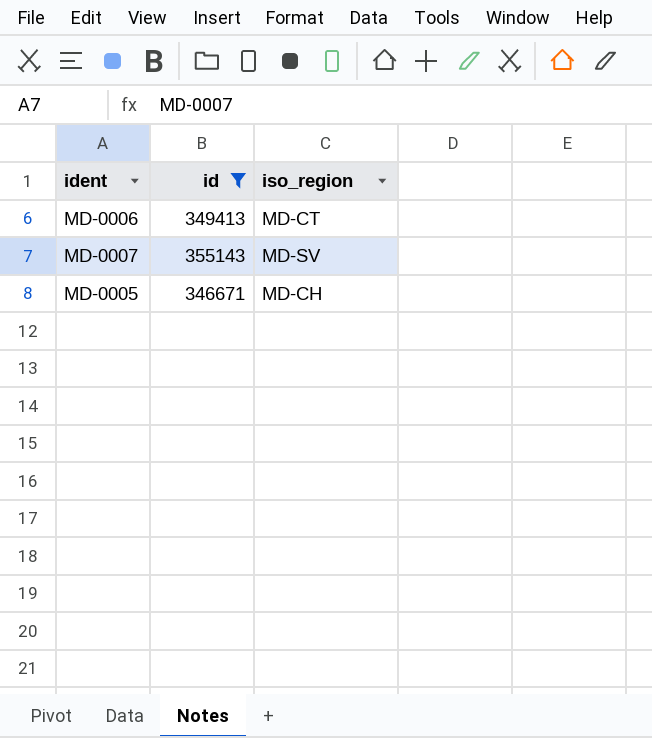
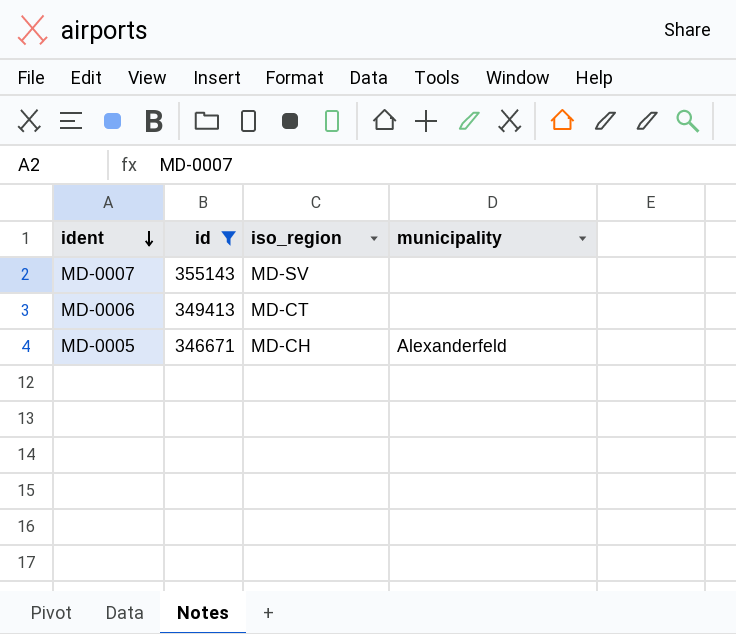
row order: none -> ident descending
column municipality | position: none -> 4

